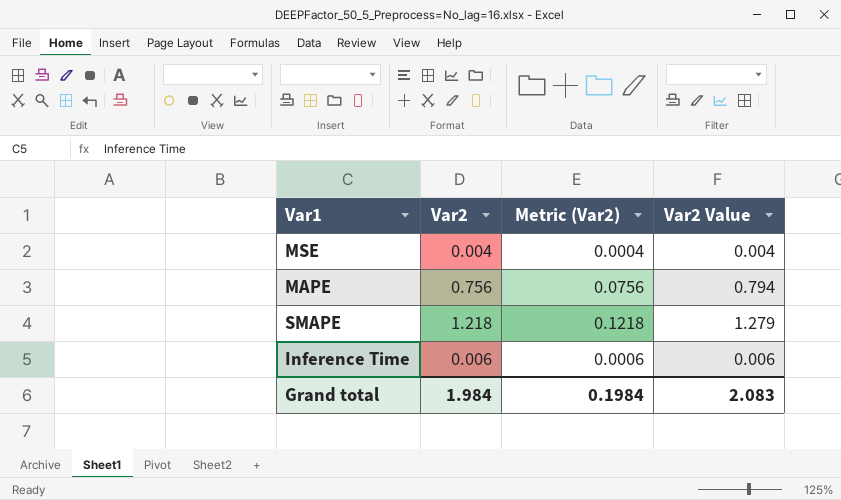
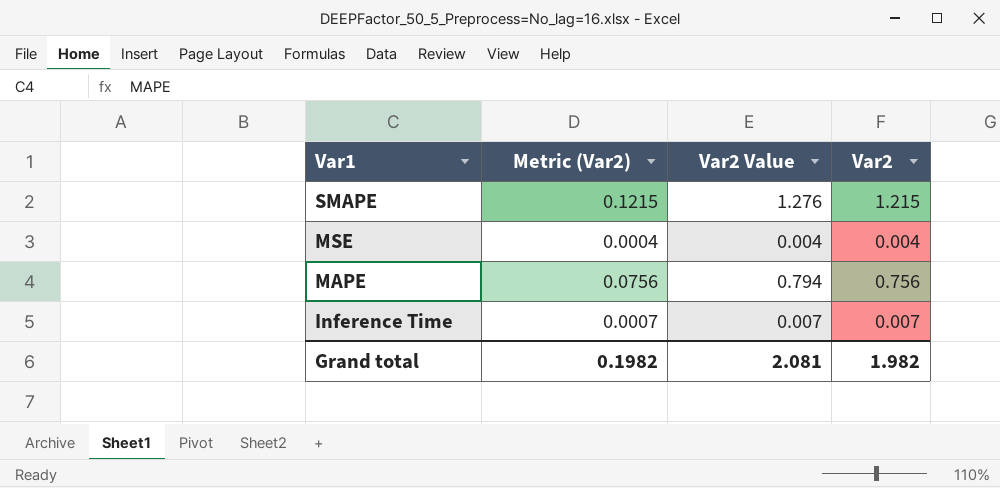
row order: none -> Var1 descending
column Var2 | position: 2 -> 4
SMAPE | Metric (Var2): 0.1218 -> 0.1215
SMAPE | Var2 Value: 1.279 -> 1.276
SMAPE | Var2: 1.218 -> 1.215
Inference Time | Metric (Var2): 0.0006 -> 0.0007
Inference Time | Var2 Value: 0.006 -> 0.007
Inference Time | Var2: 0.006 -> 0.007
Grand total | Metric (Var2): 0.1984 -> 0.1982
Grand total | Var2 Value: 2.083 -> 2.081
Grand total | Var2: 1.984 -> 1.982

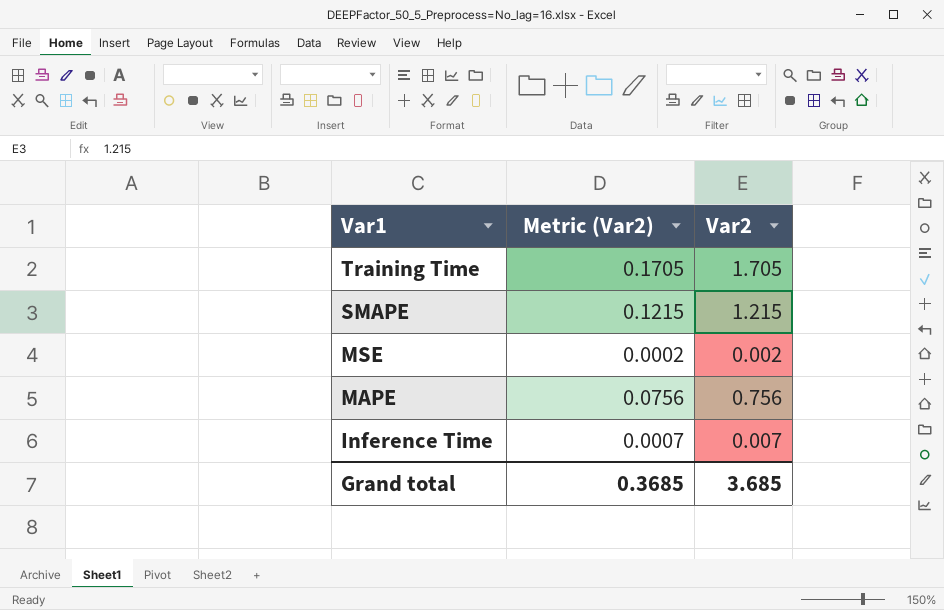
column Var2 Value | formula: [Var2] * 1.05 -> none
row Training Time: none -> 0.1705 | 1.705
MSE | Metric (Var2): 0.0004 -> 0.0002
MSE | Var2: 0.004 -> 0.002
Grand total | Metric (Var2): 0.1982 -> 0.3685
Grand total | Var2: 1.982 -> 3.685

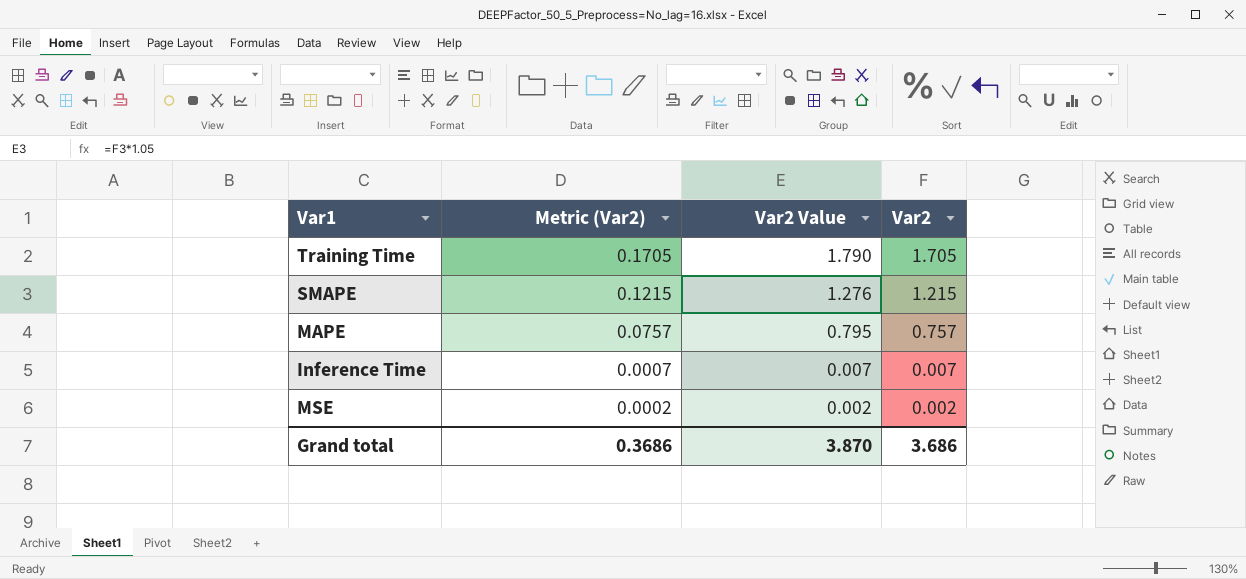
row order: Var1 descending -> Metric (Var2) descending
column Var2 Value | formula: none -> [Var2] * 1.05
MAPE | Metric (Var2): 0.0756 -> 0.0757
MAPE | Var2: 0.756 -> 0.757
Grand total | Metric (Var2): 0.3685 -> 0.3686
Grand total | Var2: 3.685 -> 3.686

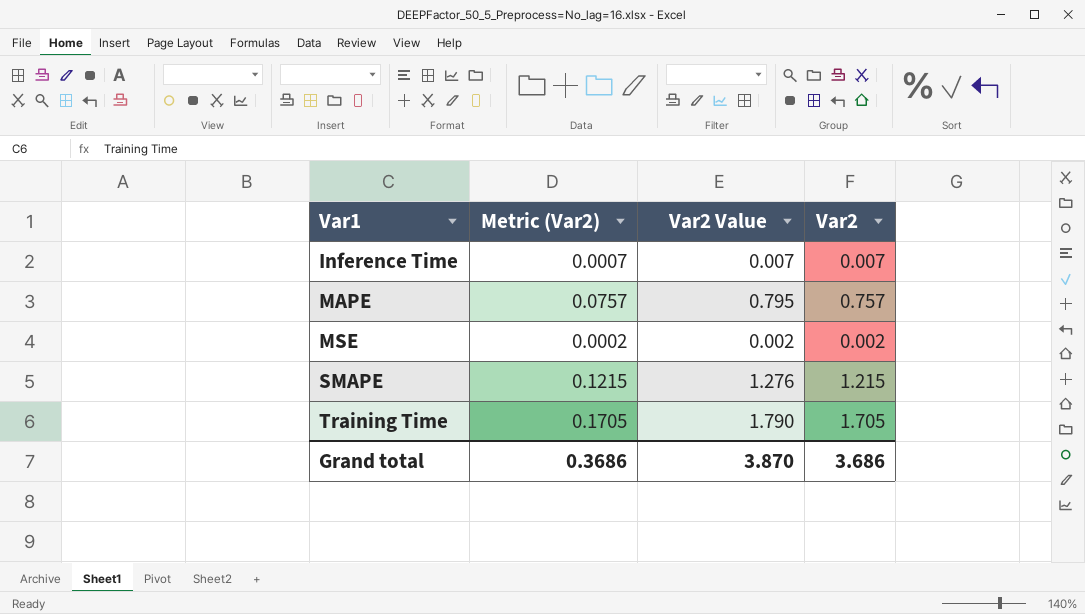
row order: Metric (Var2) descending -> Var1 ascending

